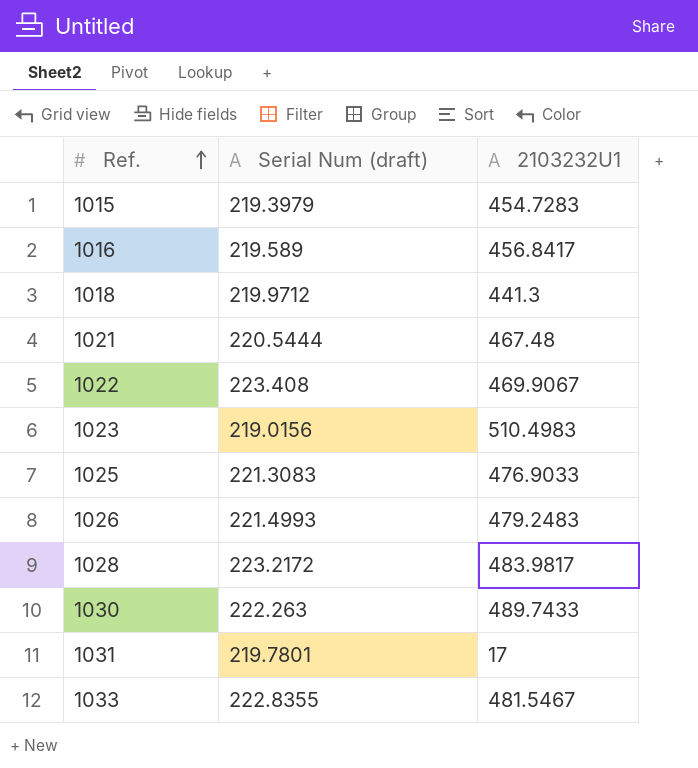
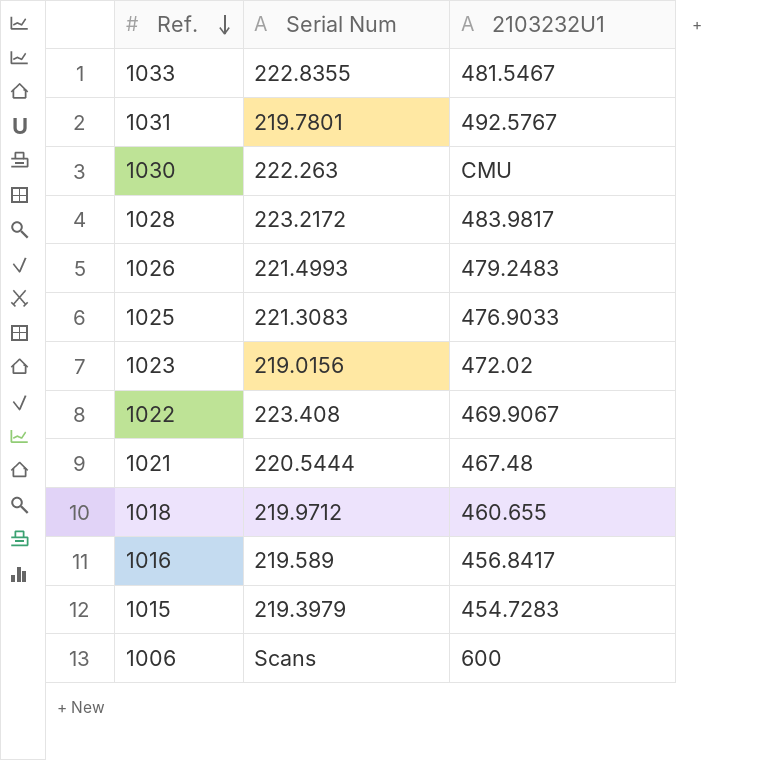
row order: Ref. ascending -> Ref. descending
column name: Serial Num (draft) -> Serial Num
1031 | 2103232U1: 17 -> 492.5767
1030 | 2103232U1: 489.7433 -> CMU
1023 | 2103232U1: 510.4983 -> 472.02
1018 | 2103232U1: 441.3 -> 460.655
row 1006: none -> Scans | 600

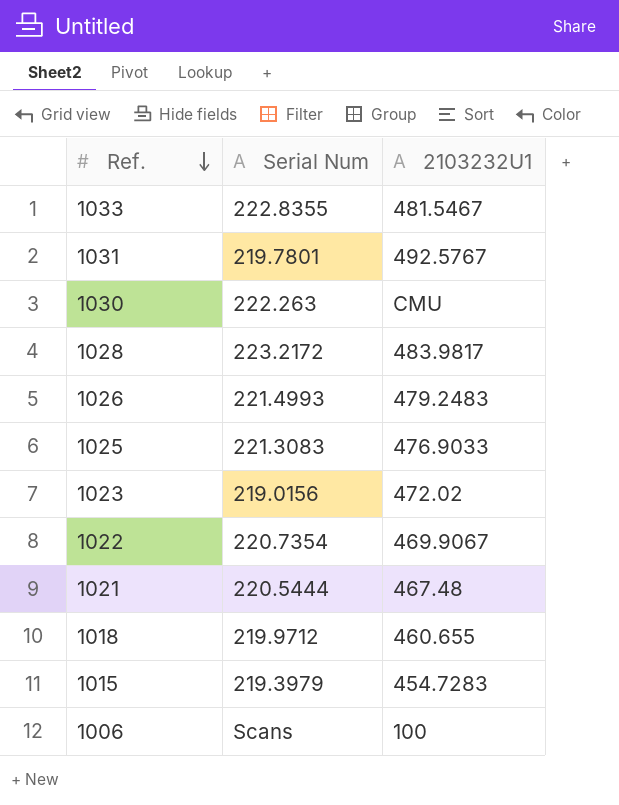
row 1016: 219.589 | 456.8417 -> none
1022 | Serial Num: 223.408 -> 220.7354
1006 | 2103232U1: 600 -> 100

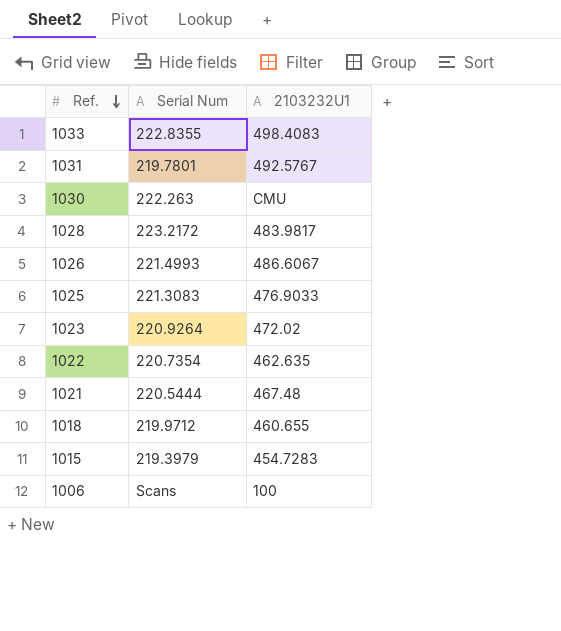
1033 | 2103232U1: 481.5467 -> 498.4083
1026 | 2103232U1: 479.2483 -> 486.6067
1023 | Serial Num: 219.0156 -> 220.9264
1022 | 2103232U1: 469.9067 -> 462.635

